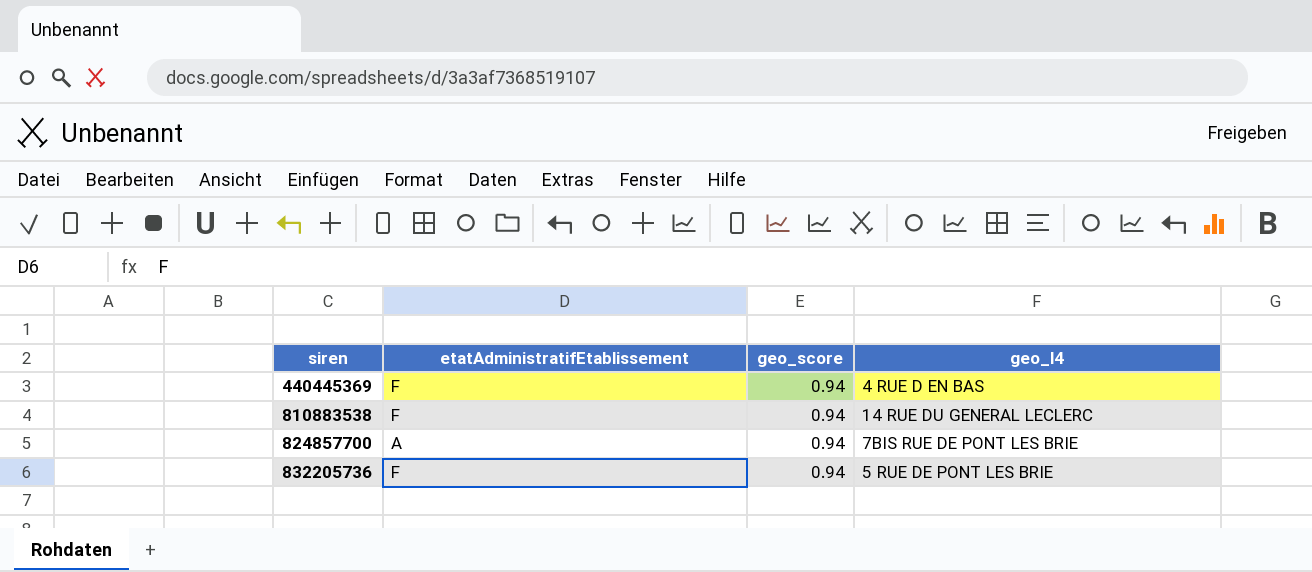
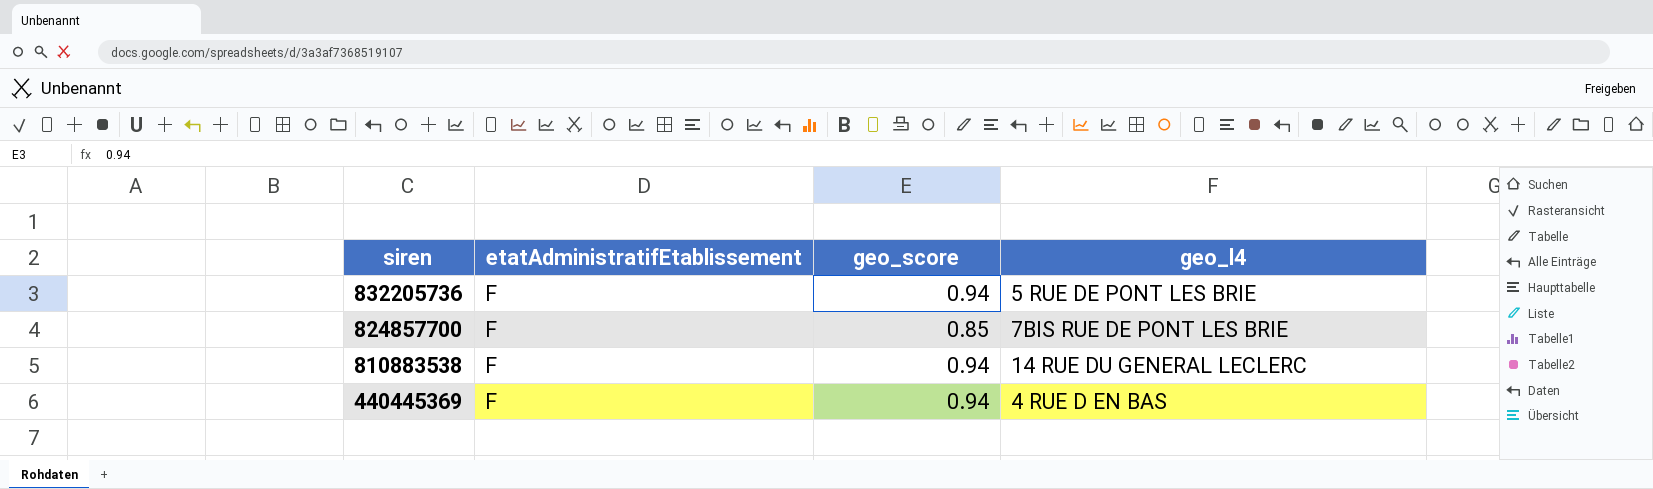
row order: siren ascending -> siren descending
824857700 | etatAdministratifEtablissement: A -> F
824857700 | geo_score: 0.94 -> 0.85

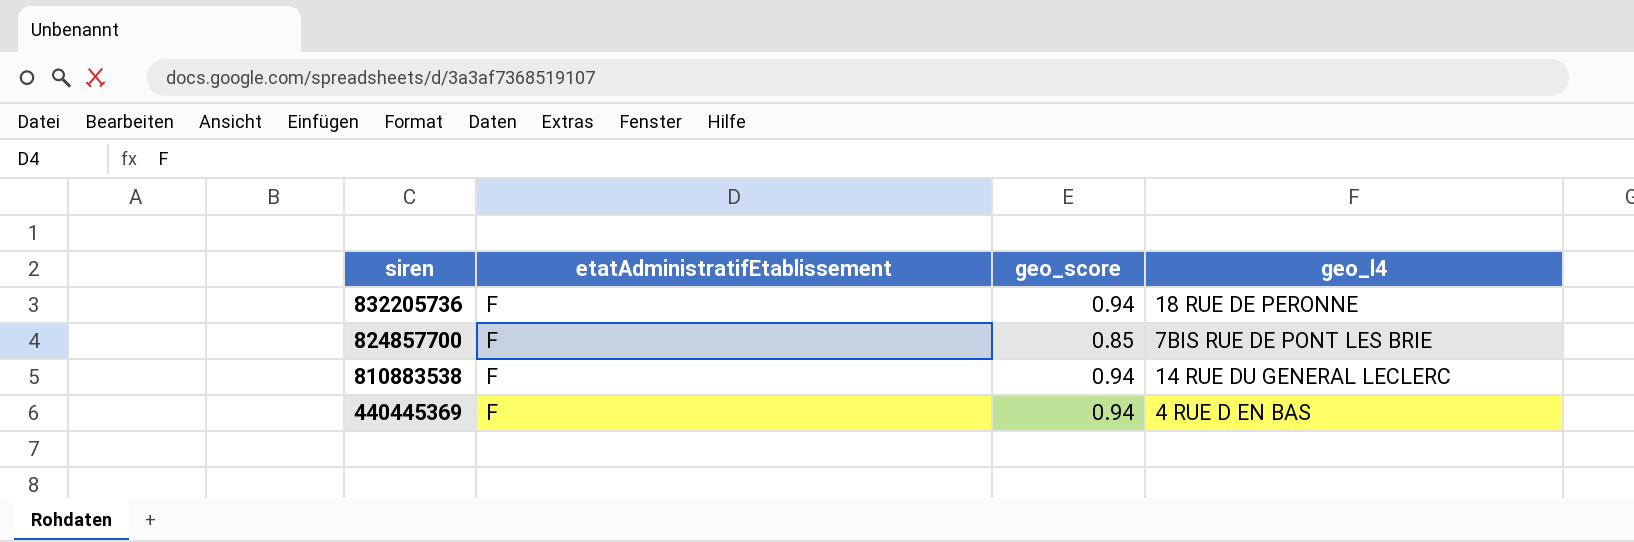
832205736 | geo_l4: 5 RUE DE PONT LES BRIE -> 18 RUE DE PERONNE

